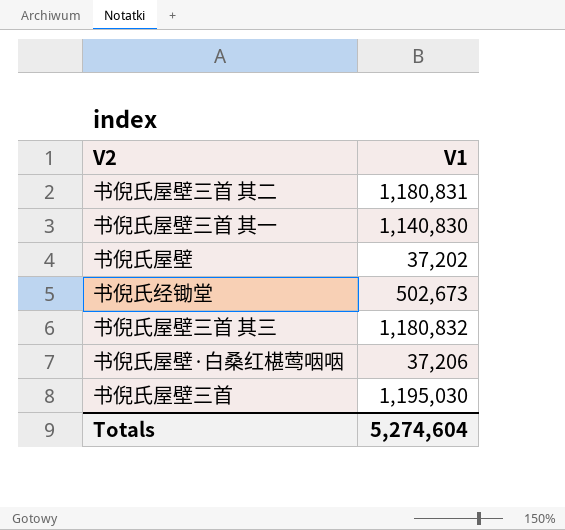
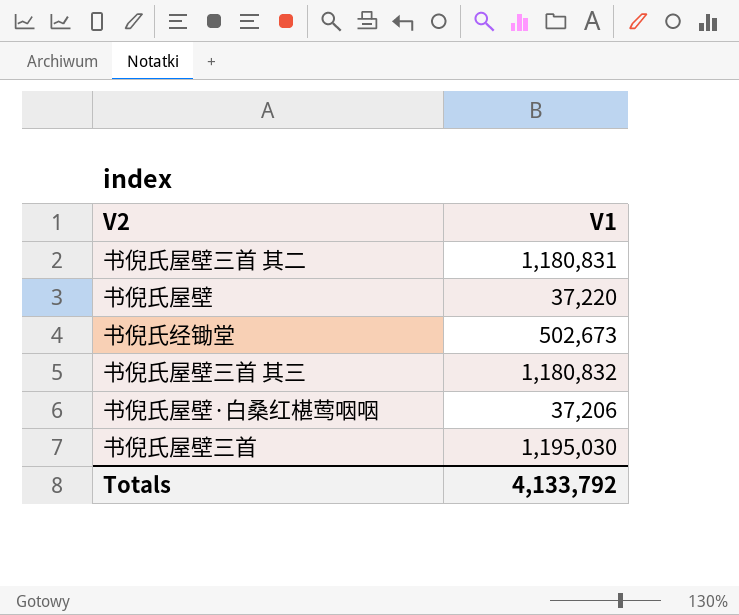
row 书倪氏屋壁三首 其一: 1,140,830 -> none
书倪氏屋壁 | V1: 37,202 -> 37,220
Totals | V1: 5,274,604 -> 4,133,792

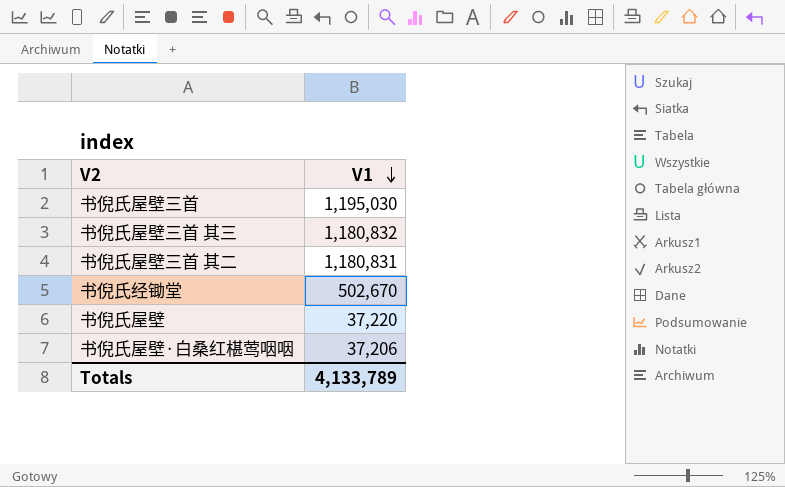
row order: none -> V1 descending
书倪氏经锄堂 | V1: 502,673 -> 502,670
Totals | V1: 4,133,792 -> 4,133,789

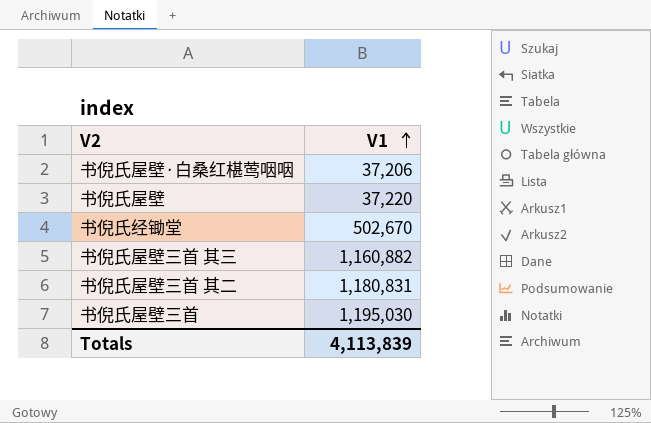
row order: V1 descending -> V1 ascending
书倪氏屋壁三首 其三 | V1: 1,180,832 -> 1,160,882
Totals | V1: 4,133,789 -> 4,113,839

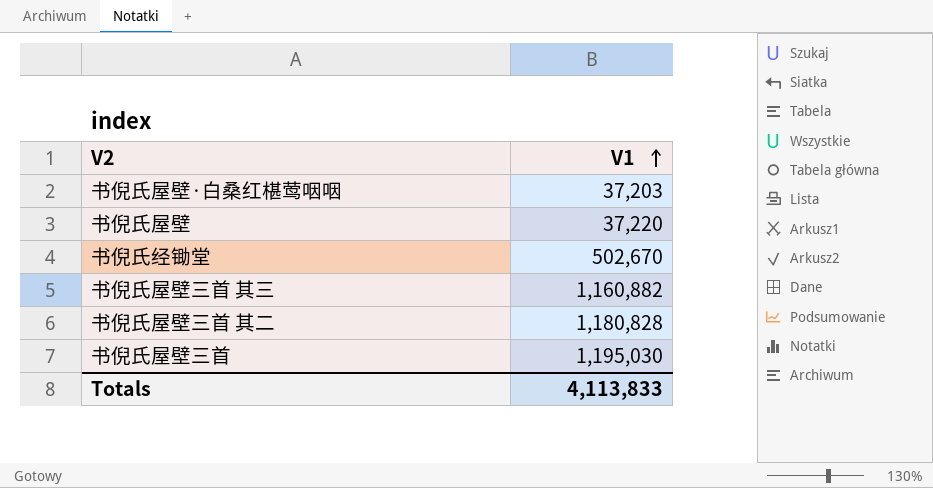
书倪氏屋壁·白桑红椹莺咽咽 | V1: 37,206 -> 37,203
书倪氏屋壁三首 其二 | V1: 1,180,831 -> 1,180,828
Totals | V1: 4,113,839 -> 4,113,833

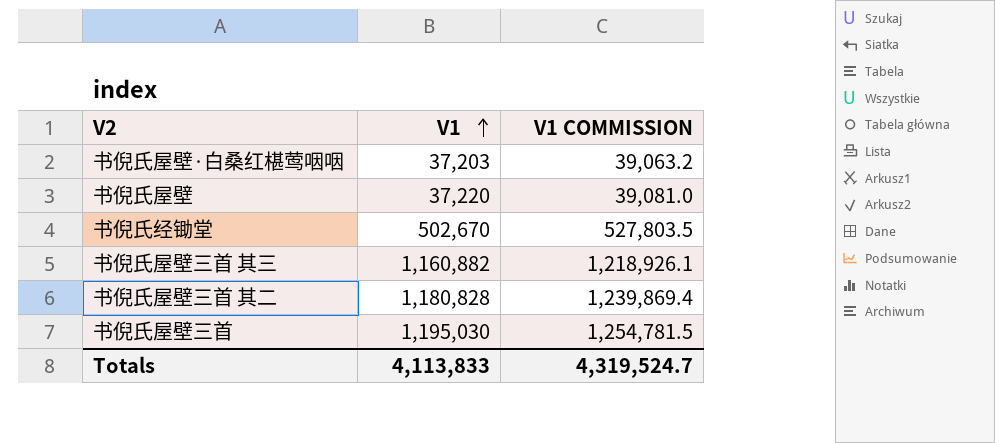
column V1 COMMISSION | formula: none -> [V1] * 1.05

